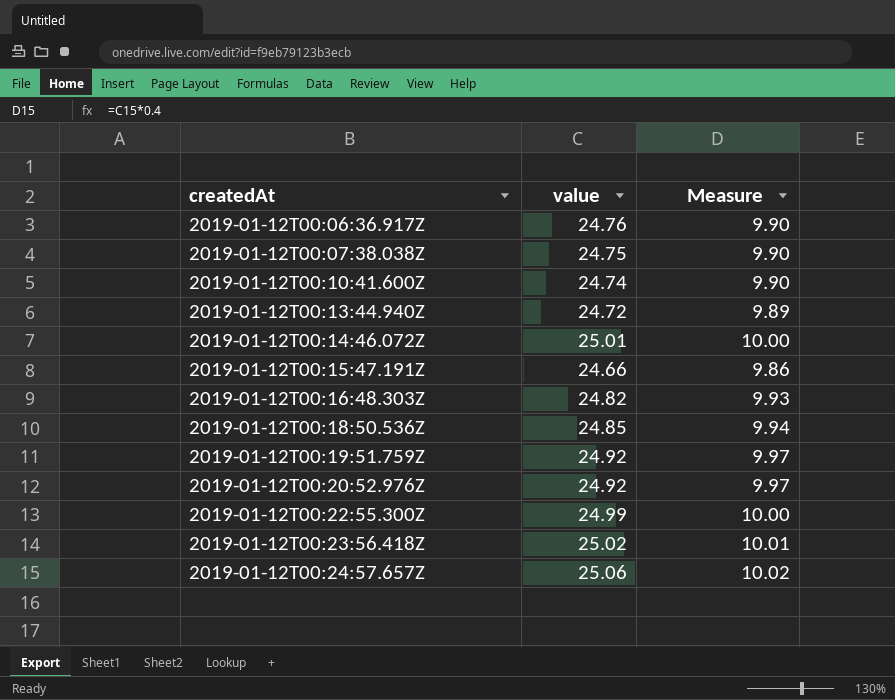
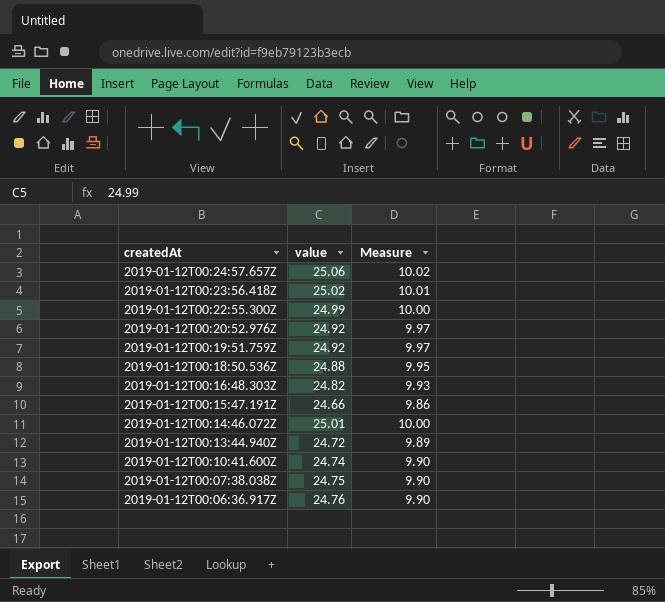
row order: createdAt ascending -> createdAt descending
2019-01-12T00:18:50.536Z | value: 24.85 -> 24.88
2019-01-12T00:18:50.536Z | Measure: 9.94 -> 9.95

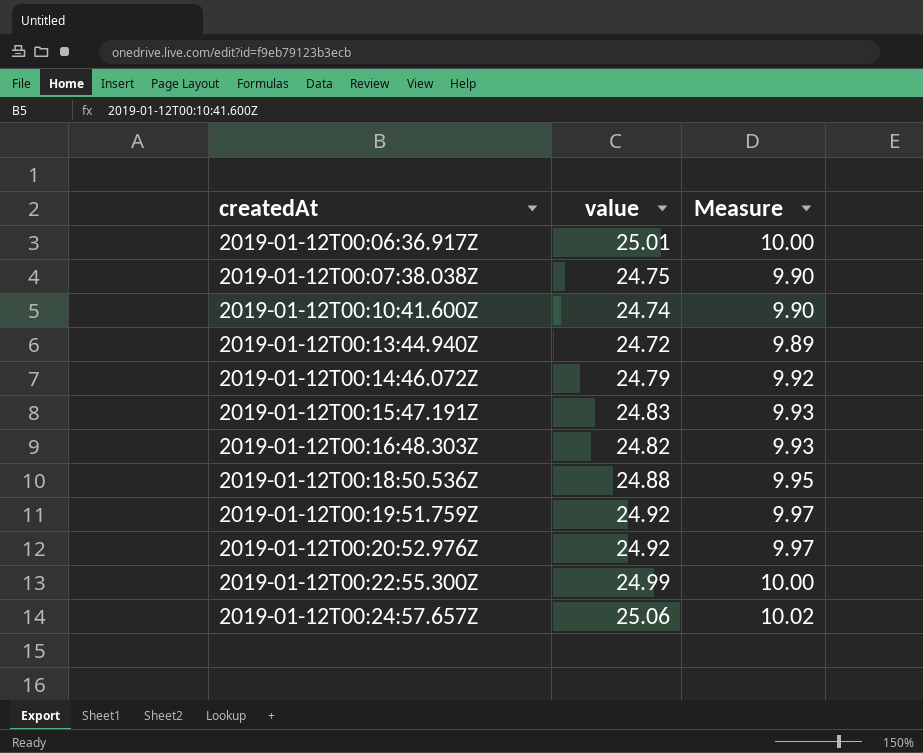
row order: createdAt descending -> createdAt ascending
row 2019-01-12T00:23:56.418Z: 25.02 | 10.01 -> none
2019-01-12T00:06:36.917Z | value: 24.76 -> 25.01
2019-01-12T00:06:36.917Z | Measure: 9.90 -> 10.00
2019-01-12T00:14:46.072Z | value: 25.01 -> 24.79
2019-01-12T00:14:46.072Z | Measure: 10.00 -> 9.92
2019-01-12T00:15:47.191Z | value: 24.66 -> 24.83
2019-01-12T00:15:47.191Z | Measure: 9.86 -> 9.93

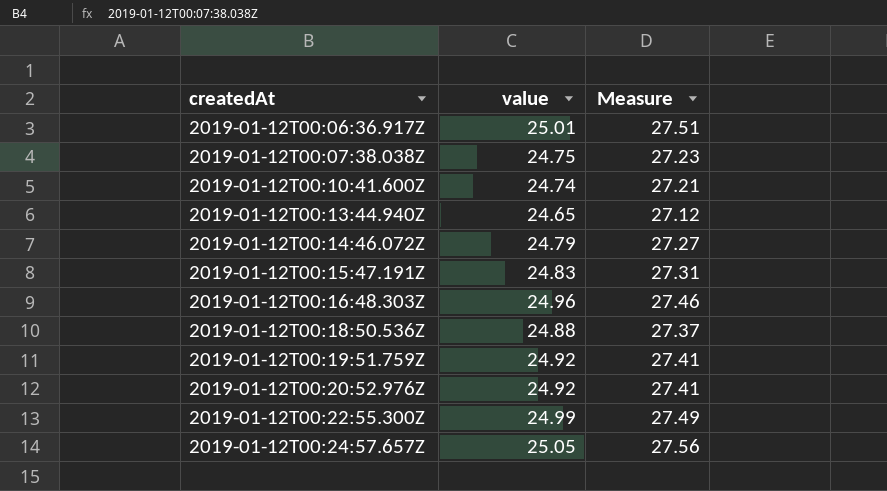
column Measure | formula: [value] * 0.4 -> [value] * 1.1
2019-01-12T00:13:44.940Z | value: 24.72 -> 24.65
2019-01-12T00:16:48.303Z | value: 24.82 -> 24.96
2019-01-12T00:24:57.657Z | value: 25.06 -> 25.05

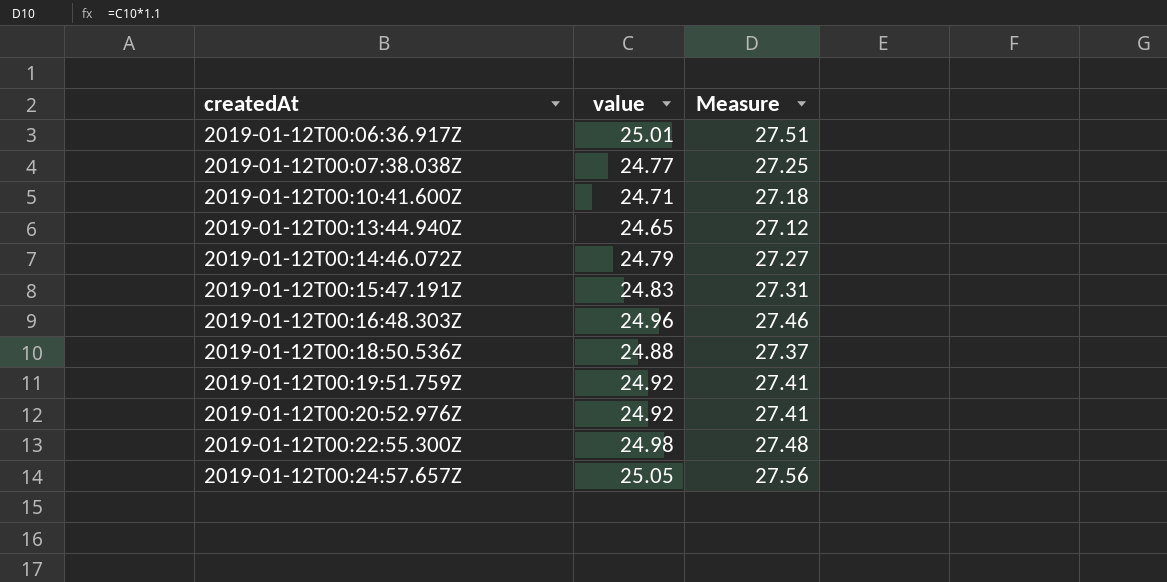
2019-01-12T00:07:38.038Z | value: 24.75 -> 24.77
2019-01-12T00:07:38.038Z | Measure: 27.23 -> 27.25
2019-01-12T00:10:41.600Z | value: 24.74 -> 24.71
2019-01-12T00:10:41.600Z | Measure: 27.21 -> 27.18
2019-01-12T00:22:55.300Z | value: 24.99 -> 24.98
2019-01-12T00:22:55.300Z | Measure: 27.49 -> 27.48

